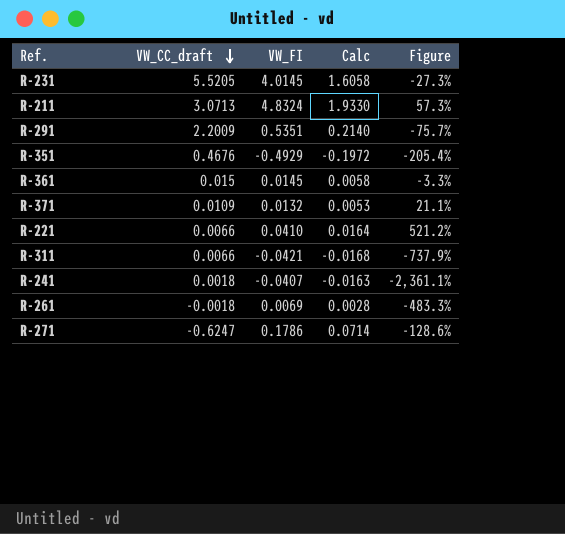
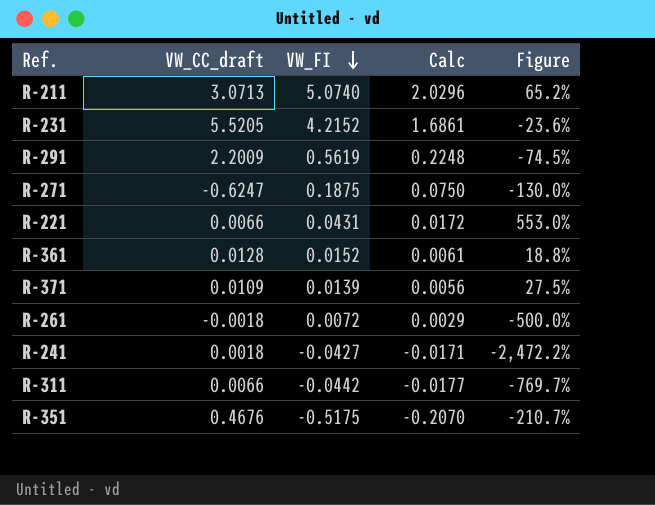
row order: VW_CC_draft descending -> VW_FI descending
R-211 | VW_FI: 4.8324 -> 5.0740
R-211 | Calc: 1.9330 -> 2.0296
R-211 | Figure: 57.3% -> 65.2%
R-231 | VW_FI: 4.0145 -> 4.2152
R-231 | Calc: 1.6058 -> 1.6861
R-231 | Figure: -27.3% -> -23.6%
R-291 | VW_FI: 0.5351 -> 0.5619
R-291 | Calc: 0.2140 -> 0.2248
R-291 | Figure: -75.7% -> -74.5%
R-271 | VW_FI: 0.1786 -> 0.1875
R-271 | Calc: 0.0714 -> 0.0750
R-271 | Figure: -128.6% -> -130.0%
R-221 | VW_FI: 0.0410 -> 0.0431
R-221 | Calc: 0.0164 -> 0.0172
R-221 | Figure: 521.2% -> 553.0%
R-361 | VW_CC_draft: 0.015 -> 0.0128
R-361 | VW_FI: 0.0145 -> 0.0152
R-361 | Calc: 0.0058 -> 0.0061
R-361 | Figure: -3.3% -> 18.8%
R-371 | VW_FI: 0.0132 -> 0.0139
R-371 | Calc: 0.0053 -> 0.0056
R-371 | Figure: 21.1% -> 27.5%
R-261 | VW_FI: 0.0069 -> 0.0072
R-261 | Calc: 0.0028 -> 0.0029
R-261 | Figure: -483.3% -> -500.0%
R-241 | VW_FI: -0.0407 -> -0.0427
R-241 | Calc: -0.0163 -> -0.0171
R-241 | Figure: -2,361.1% -> -2,472.2%
R-311 | VW_FI: -0.0421 -> -0.0442
R-311 | Calc: -0.0168 -> -0.0177
R-311 | Figure: -737.9% -> -769.7%
R-351 | VW_FI: -0.4929 -> -0.5175
R-351 | Calc: -0.1972 -> -0.2070
R-351 | Figure: -205.4% -> -210.7%

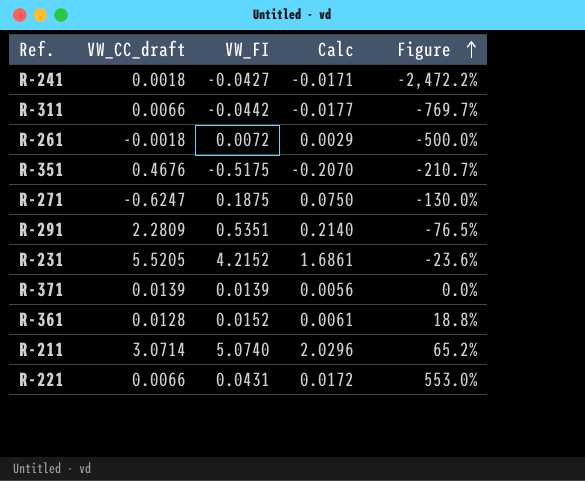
row order: VW_FI descending -> Figure ascending
R-291 | VW_CC_draft: 2.2009 -> 2.2809
R-291 | VW_FI: 0.5619 -> 0.5351
R-291 | Calc: 0.2248 -> 0.2140
R-291 | Figure: -74.5% -> -76.5%
R-371 | VW_CC_draft: 0.0109 -> 0.0139
R-371 | Figure: 27.5% -> 0.0%
R-211 | VW_CC_draft: 3.0713 -> 3.0714

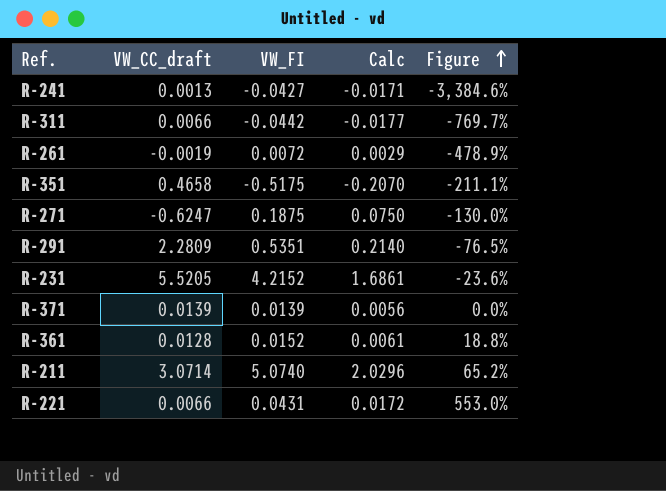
R-241 | VW_CC_draft: 0.0018 -> 0.0013
R-241 | Figure: -2,472.2% -> -3,384.6%
R-261 | VW_CC_draft: -0.0018 -> -0.0019
R-261 | Figure: -500.0% -> -478.9%
R-351 | VW_CC_draft: 0.4676 -> 0.4658
R-351 | Figure: -210.7% -> -211.1%

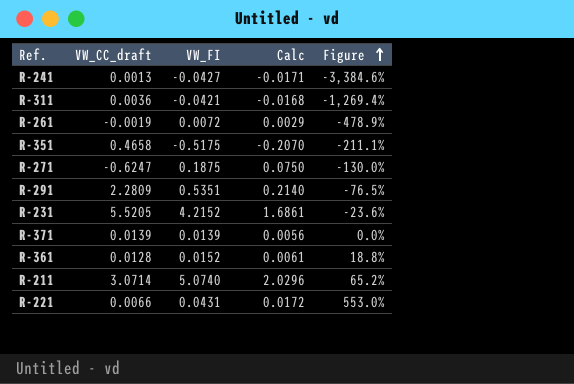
R-311 | VW_CC_draft: 0.0066 -> 0.0036
R-311 | VW_FI: -0.0442 -> -0.0421
R-311 | Calc: -0.0177 -> -0.0168
R-311 | Figure: -769.7% -> -1,269.4%

